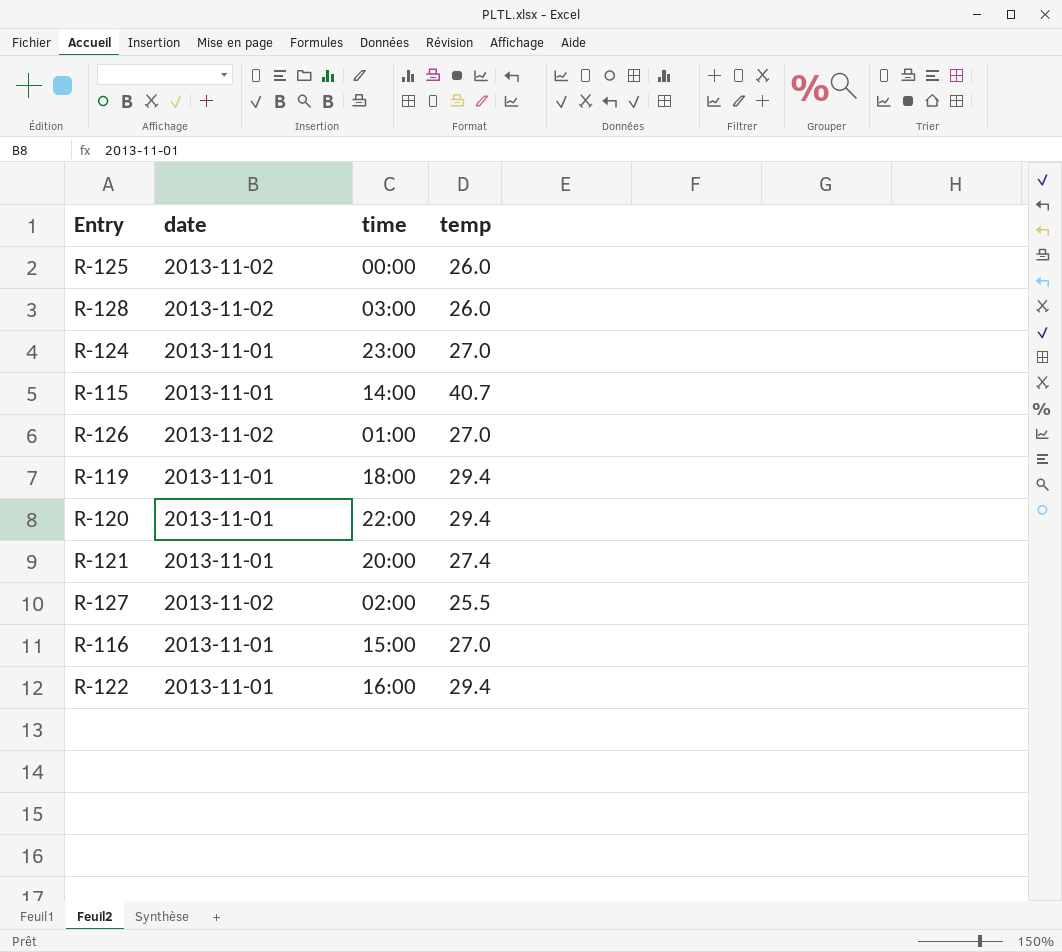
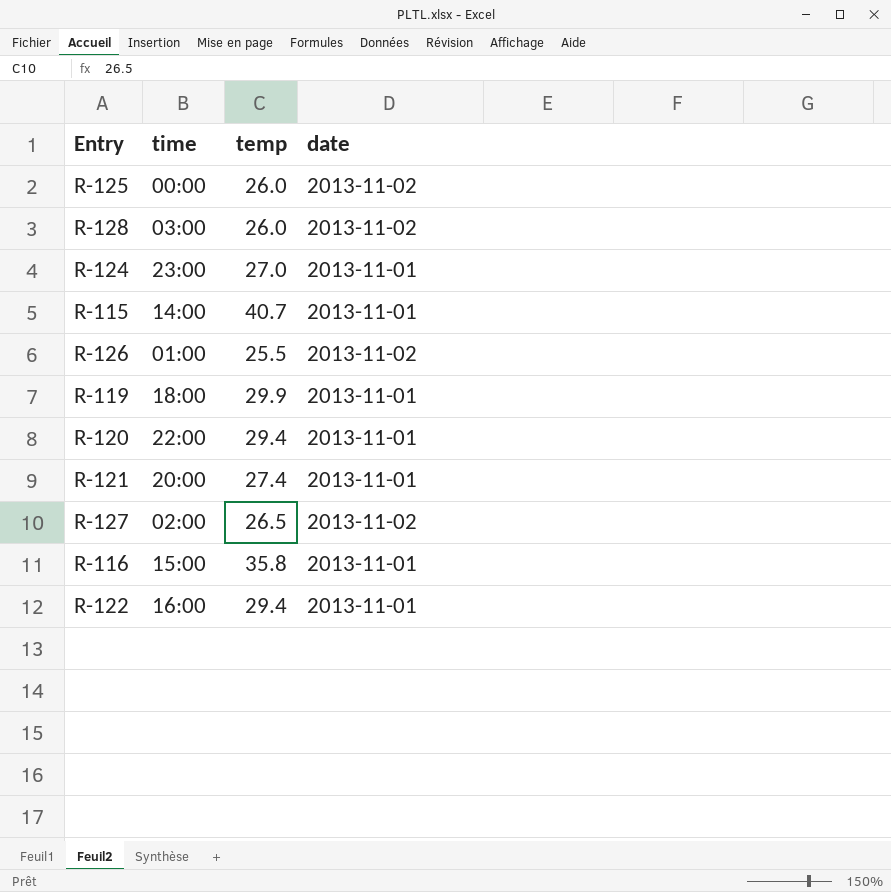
column date | position: 2 -> 4
R-126 | temp: 27.0 -> 25.5
R-119 | temp: 29.4 -> 29.9
R-127 | temp: 25.5 -> 26.5
R-116 | temp: 27.0 -> 35.8

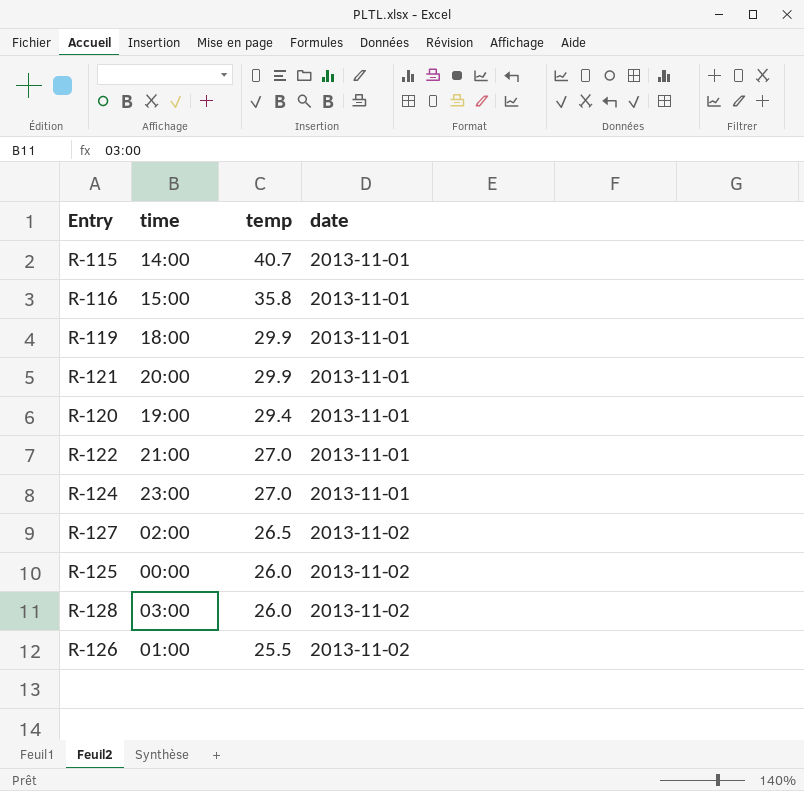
row order: none -> temp descending
R-121 | temp: 27.4 -> 29.9
R-120 | time: 22:00 -> 19:00
R-122 | time: 16:00 -> 21:00
R-122 | temp: 29.4 -> 27.0

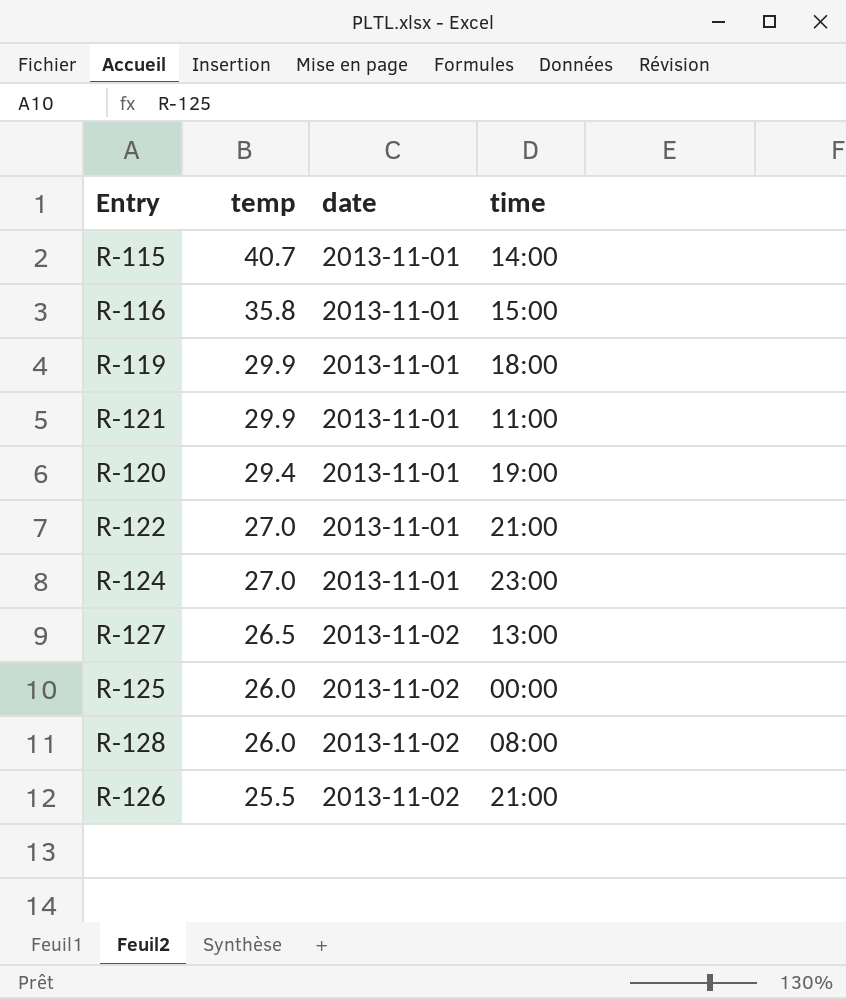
column time | position: 2 -> 4
R-121 | time: 20:00 -> 11:00
R-127 | time: 02:00 -> 13:00
R-128 | time: 03:00 -> 08:00
R-126 | time: 01:00 -> 21:00

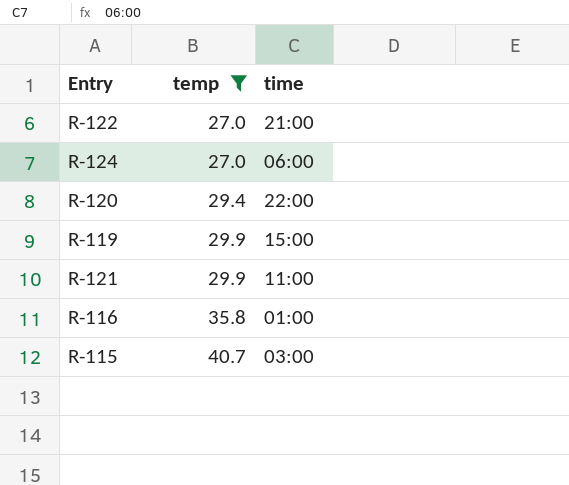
filter: none -> temp >= 27.0
row order: temp descending -> temp ascending
column date | position: 3 -> none
R-124 | time: 23:00 -> 06:00
R-120 | time: 19:00 -> 22:00
R-119 | time: 18:00 -> 15:00
R-116 | time: 15:00 -> 01:00
R-115 | time: 14:00 -> 03:00

